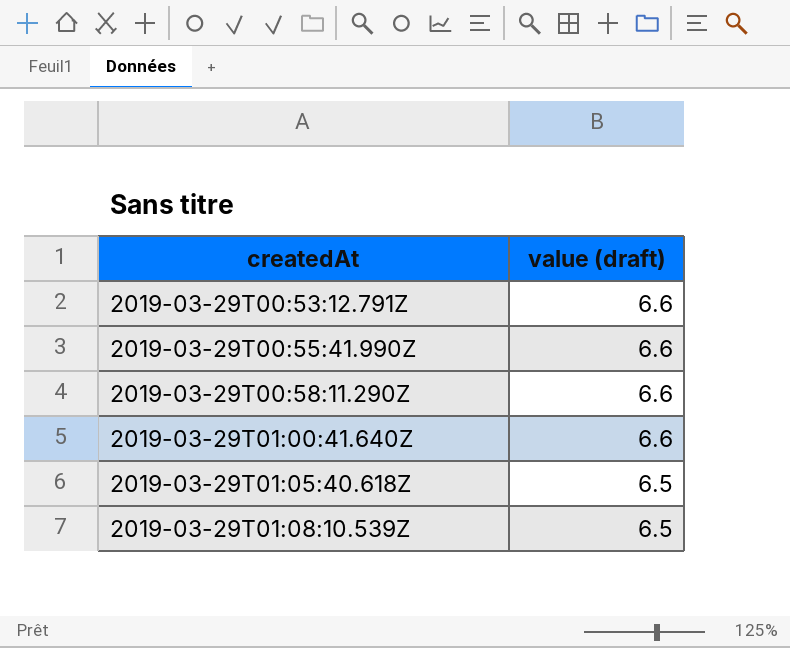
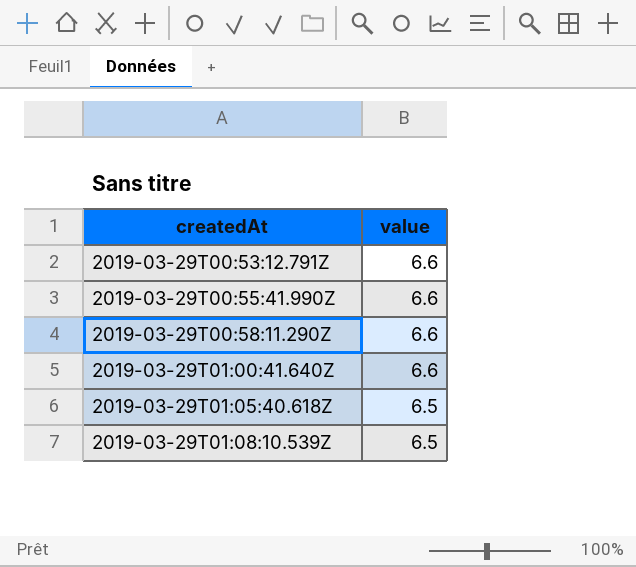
column name: value (draft) -> value

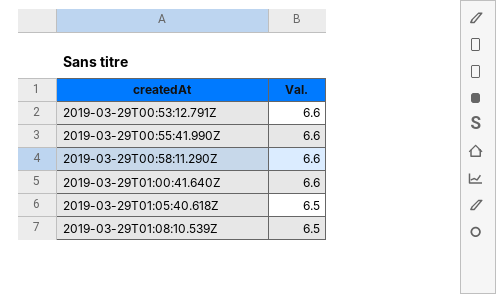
column name: value -> Val.

